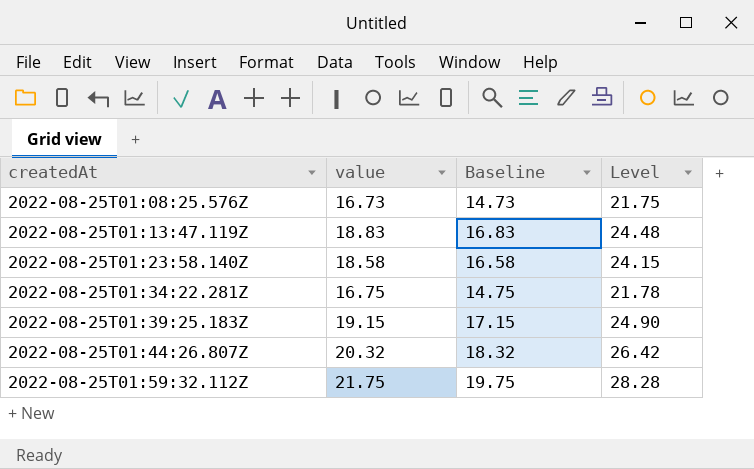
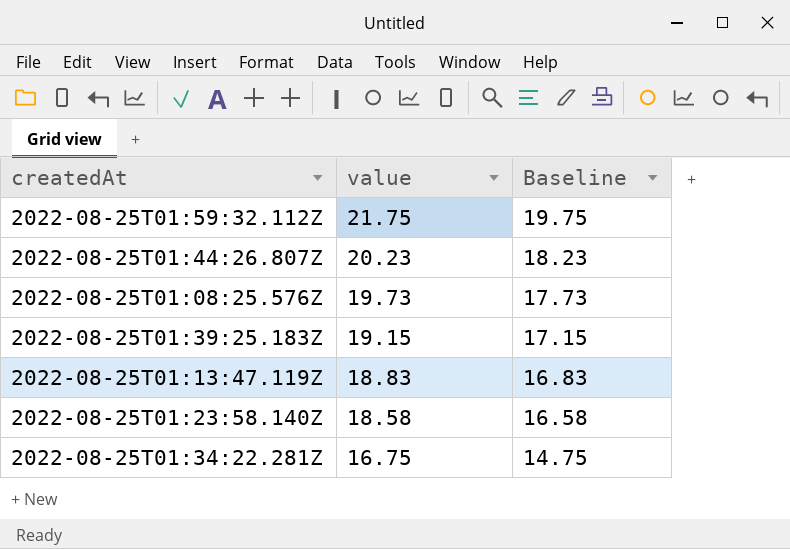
row order: createdAt ascending -> value descending
column Level | formula: [value] * 1.3 -> none
2022-08-25T01:44:26.807Z | value: 20.32 -> 20.23
2022-08-25T01:44:26.807Z | Baseline: 18.32 -> 18.23
2022-08-25T01:08:25.576Z | value: 16.73 -> 19.73
2022-08-25T01:08:25.576Z | Baseline: 14.73 -> 17.73

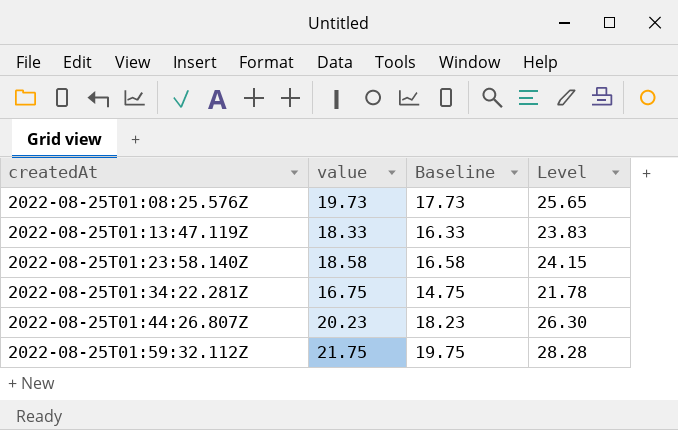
row order: value descending -> createdAt ascending
column Level | formula: none -> [value] * 1.3
row 2022-08-25T01:39:25.183Z: 19.15 | 17.15 -> none
2022-08-25T01:13:47.119Z | value: 18.83 -> 18.33
2022-08-25T01:13:47.119Z | Baseline: 16.83 -> 16.33

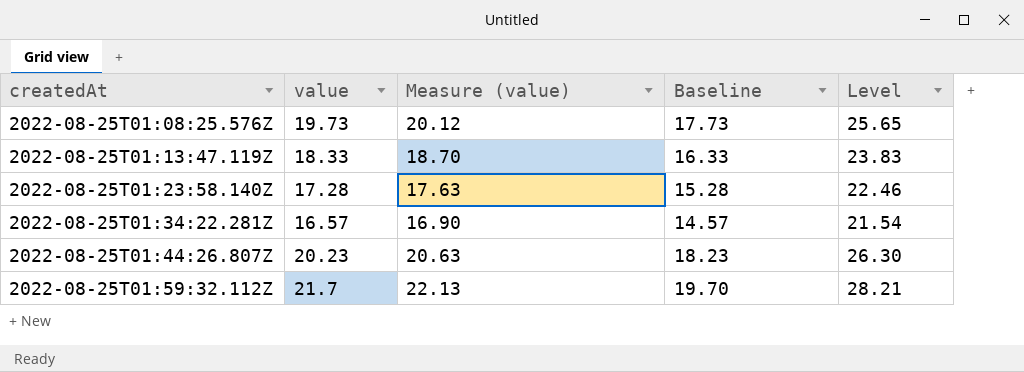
column Measure (value) | formula: none -> [value] * 1.02
2022-08-25T01:23:58.140Z | value: 18.58 -> 17.28
2022-08-25T01:23:58.140Z | Baseline: 16.58 -> 15.28
2022-08-25T01:23:58.140Z | Level: 24.15 -> 22.46
2022-08-25T01:34:22.281Z | value: 16.75 -> 16.57
2022-08-25T01:34:22.281Z | Baseline: 14.75 -> 14.57
2022-08-25T01:34:22.281Z | Level: 21.78 -> 21.54
2022-08-25T01:59:32.112Z | value: 21.75 -> 21.7
2022-08-25T01:59:32.112Z | Baseline: 19.75 -> 19.70
2022-08-25T01:59:32.112Z | Level: 28.28 -> 28.21

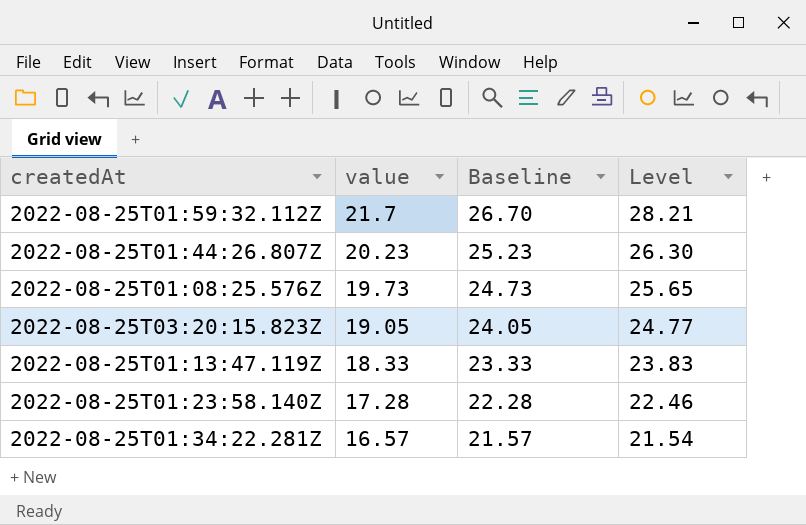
row order: createdAt ascending -> value descending
column Measure (value) | formula: [value] * 1.02 -> none
column Baseline | formula: [value] - 2 -> [value] + 5
row 2022-08-25T03:20:15.823Z: none -> 19.05 | 24.05 | 24.77

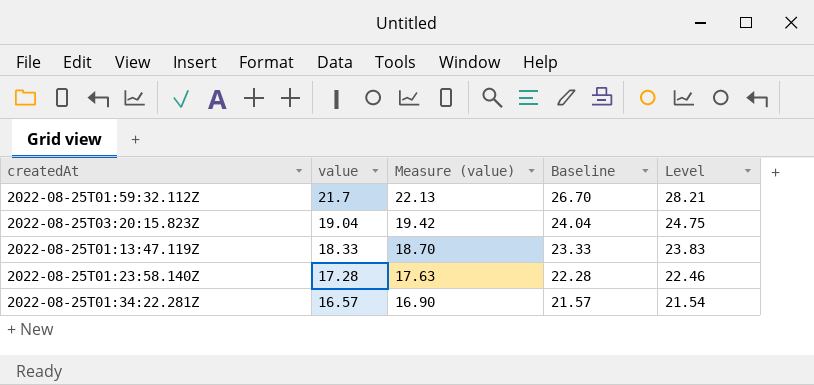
column Measure (value) | formula: none -> [value] * 1.02
row 2022-08-25T01:44:26.807Z: 20.23 | 25.23 | 26.30 -> none
row 2022-08-25T01:08:25.576Z: 19.73 | 24.73 | 25.65 -> none
2022-08-25T03:20:15.823Z | value: 19.05 -> 19.04
2022-08-25T03:20:15.823Z | Baseline: 24.05 -> 24.04
2022-08-25T03:20:15.823Z | Level: 24.77 -> 24.75

